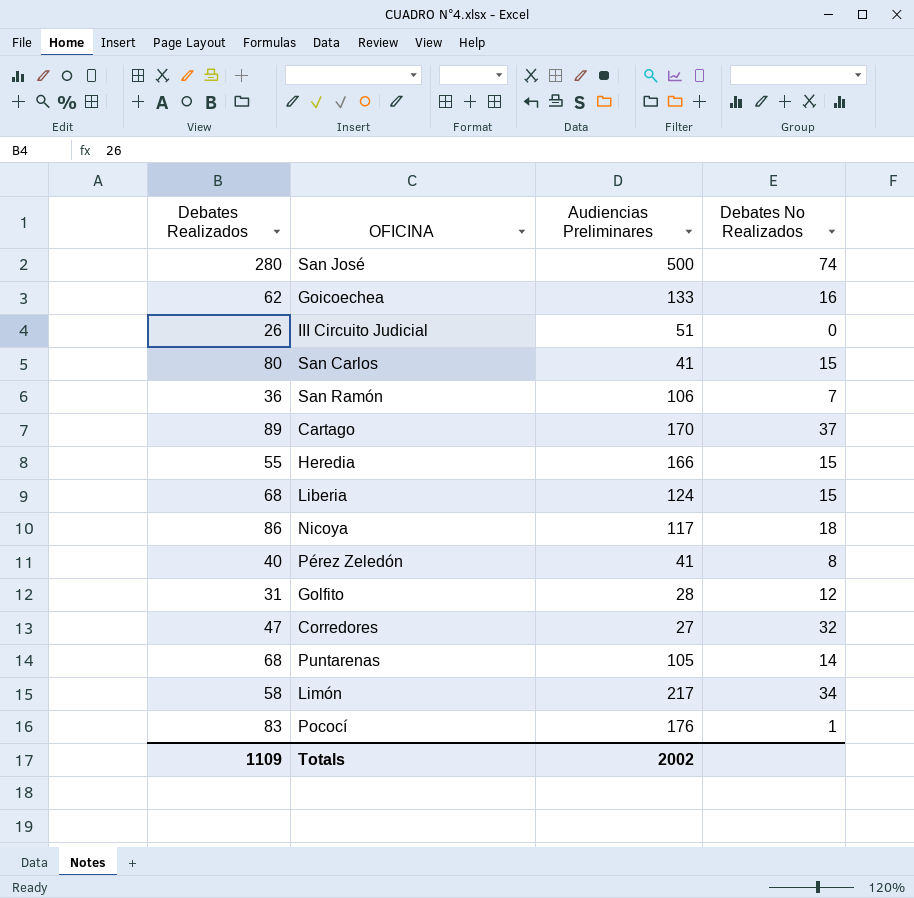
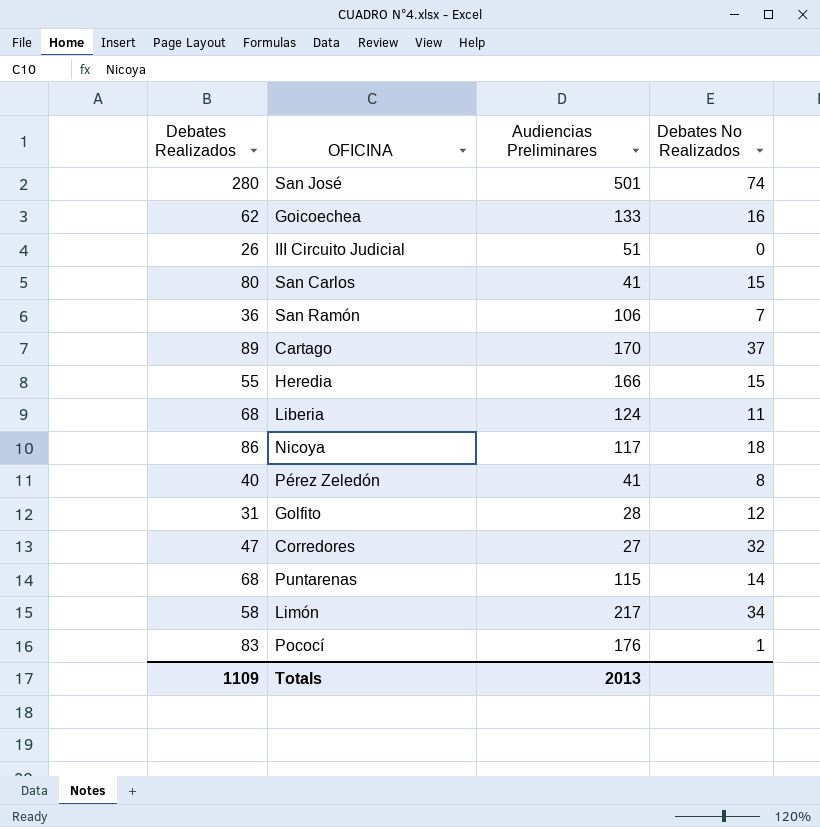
San José | Audiencias Preliminares: 500 -> 501
Liberia | Debates No Realizados: 15 -> 11
Puntarenas | Audiencias Preliminares: 105 -> 115
Totals | Audiencias Preliminares: 2002 -> 2013

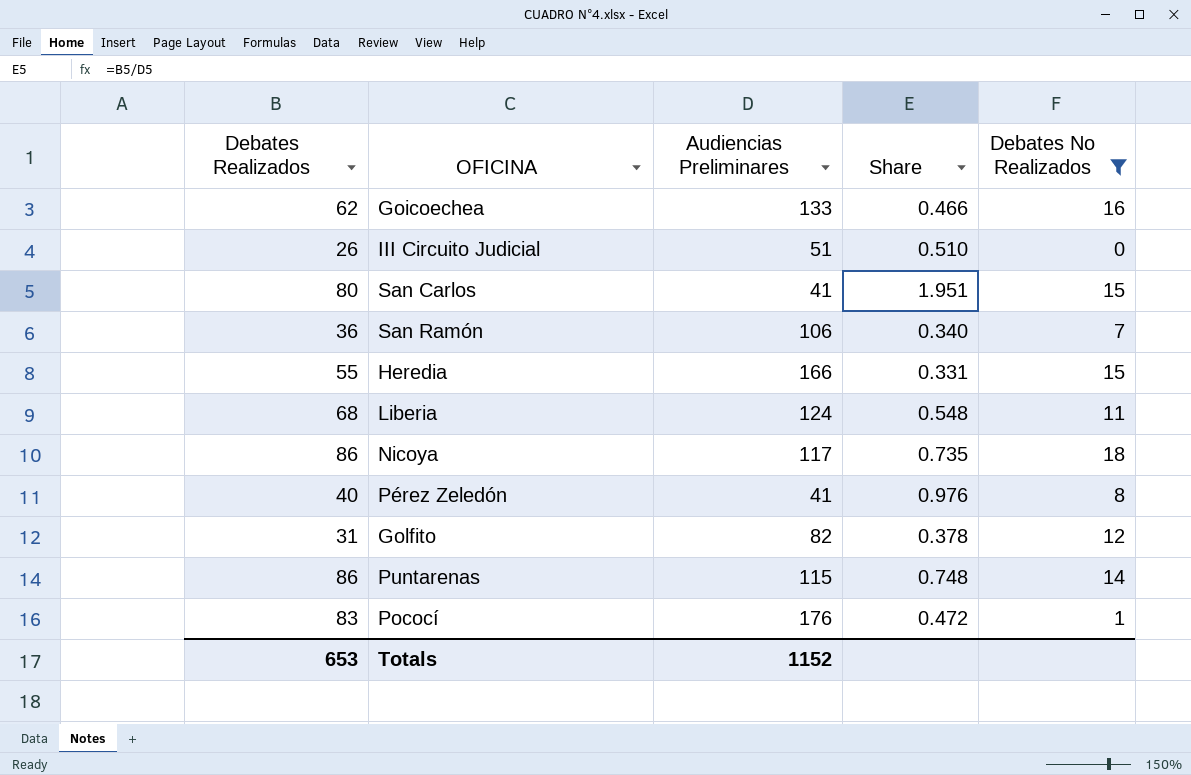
filter: none -> Debates No Realizados <= 18
column Share | formula: none -> [Debates Realizados] / [Audiencias Preliminares]
Golfito | Audiencias Preliminares: 28 -> 82
Puntarenas | Debates Realizados: 68 -> 86
Totals | Debates Realizados: 1109 -> 653
Totals | Audiencias Preliminares: 2013 -> 1152

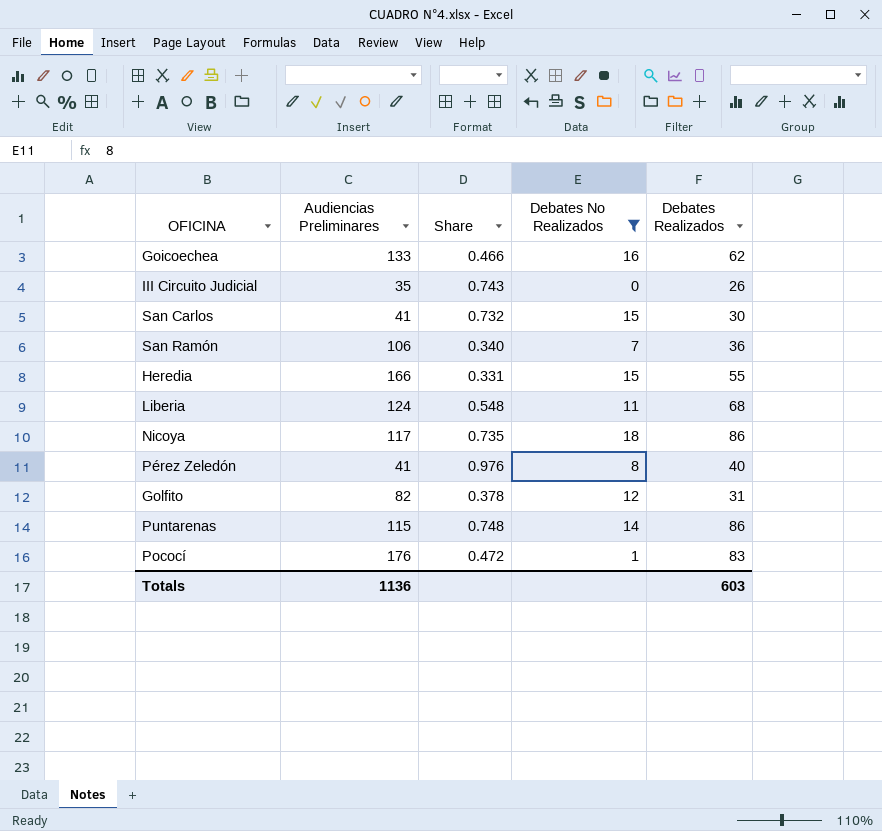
column Debates Realizados | position: 1 -> 5
III Circuito Judicial | Audiencias Preliminares: 51 -> 35
III Circuito Judicial | Share: 0.510 -> 0.743
San Carlos | Share: 1.951 -> 0.732
San Carlos | Debates Realizados: 80 -> 30
Totals | Audiencias Preliminares: 1152 -> 1136
Totals | Debates Realizados: 653 -> 603

